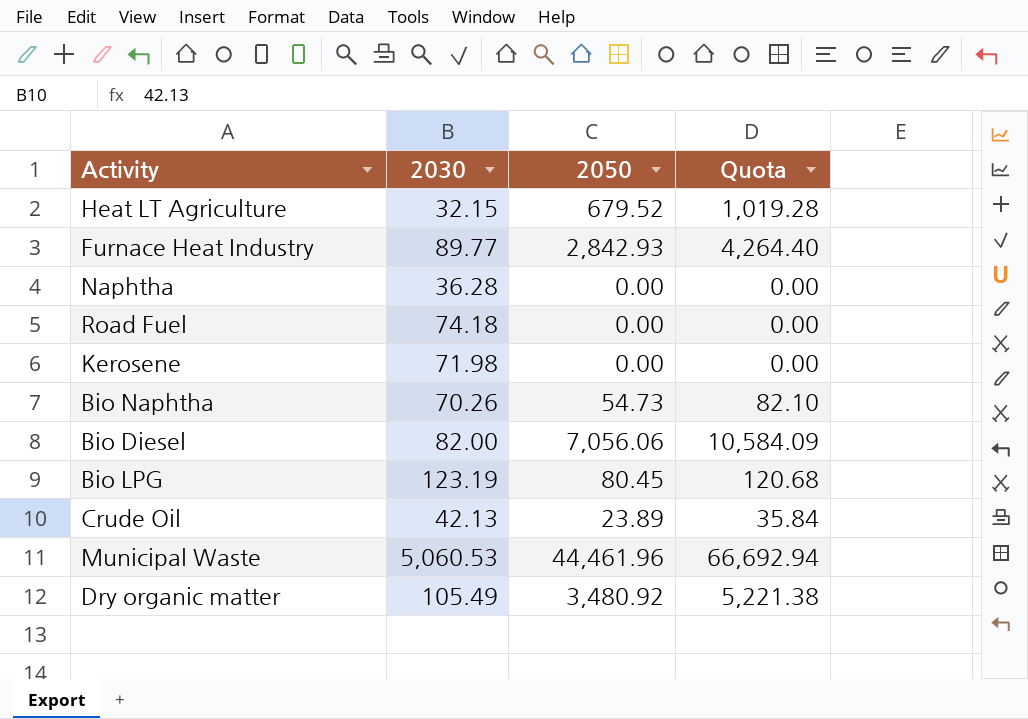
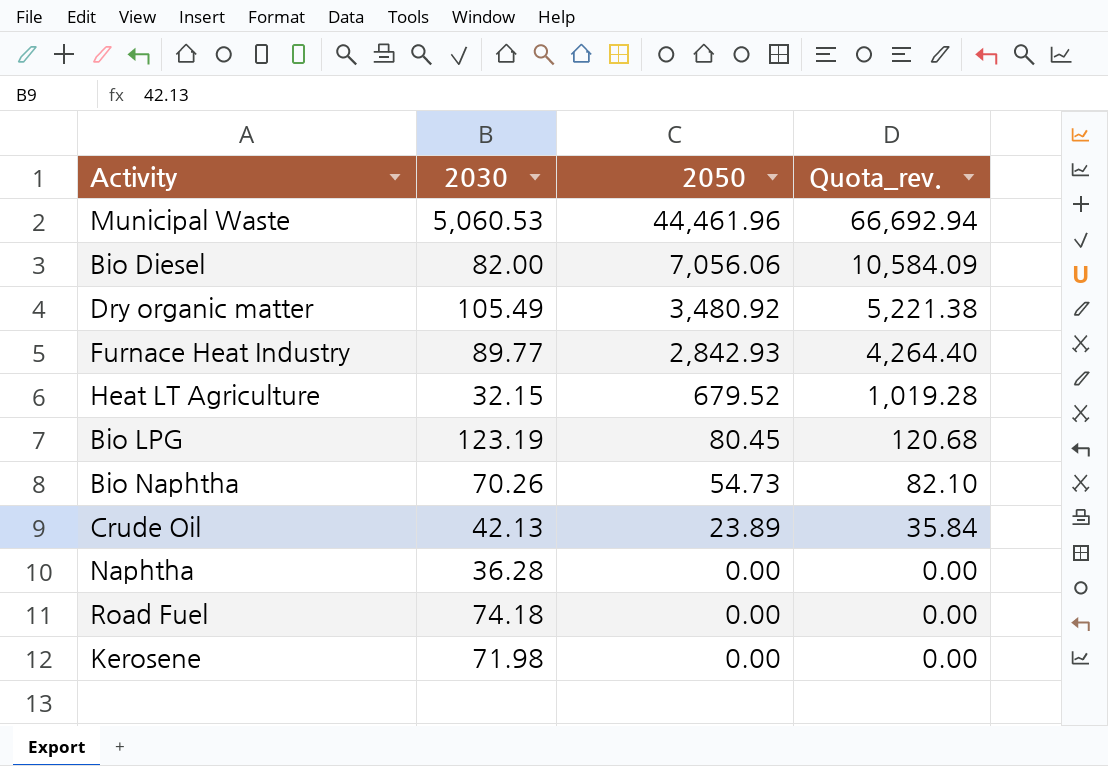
row order: none -> 2050 descending
column name: Quota -> Quota_rev.

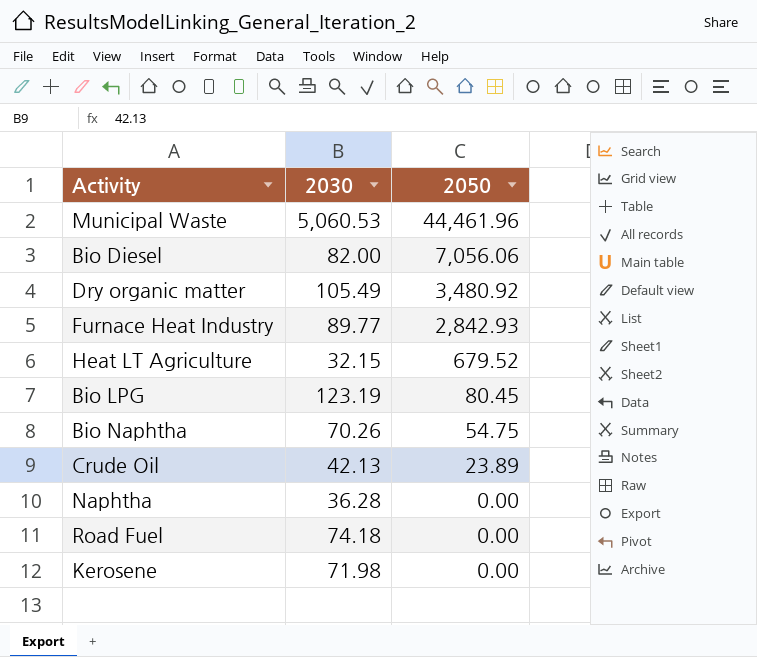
column Quota_rev. | formula: [2050] * 1.5 -> none
Bio Naphtha | 2050: 54.73 -> 54.75

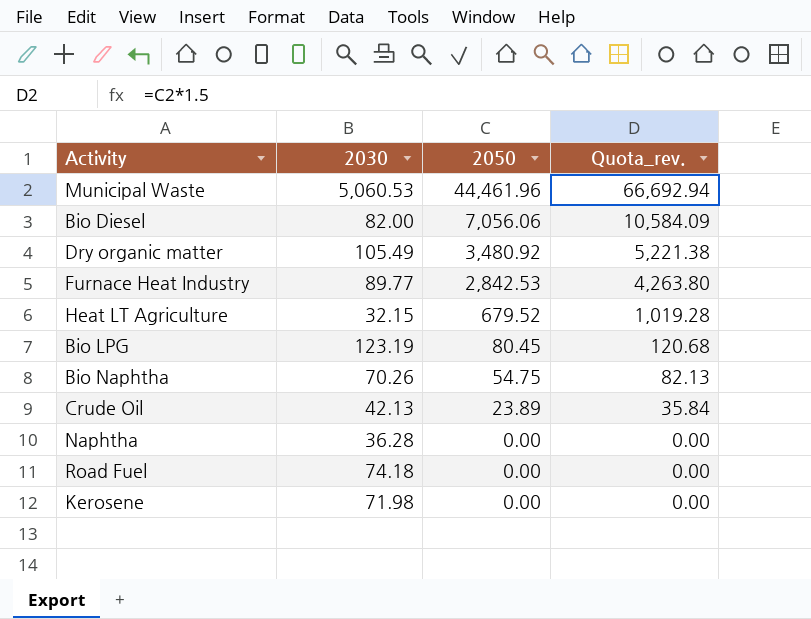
column Quota_rev. | formula: none -> [2050] * 1.5
Furnace Heat Industry | 2050: 2,842.93 -> 2,842.53

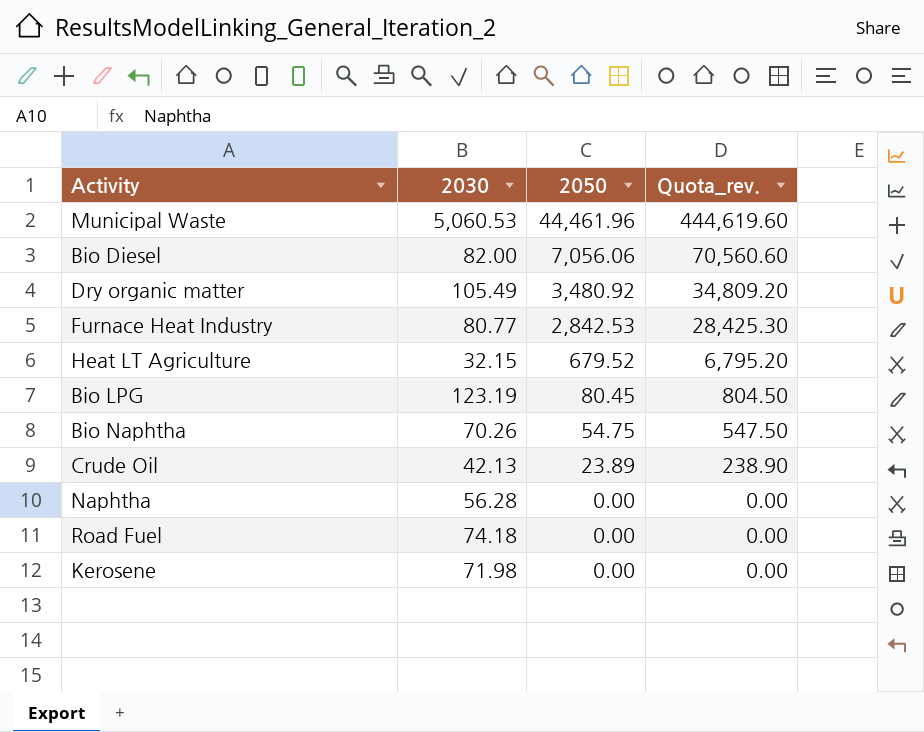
column Quota_rev. | formula: [2050] * 1.5 -> [2050] * 10
Furnace Heat Industry | 2030: 89.77 -> 80.77
Naphtha | 2030: 36.28 -> 56.28

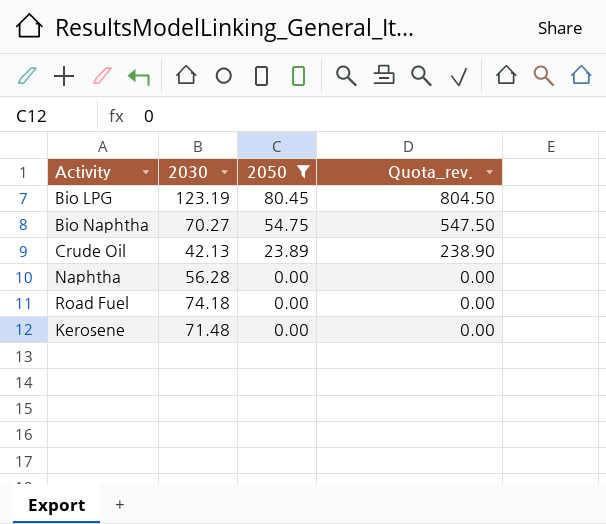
filter: none -> 2050 <= 80.45
Bio Naphtha | 2030: 70.26 -> 70.27
Kerosene | 2030: 71.98 -> 71.48

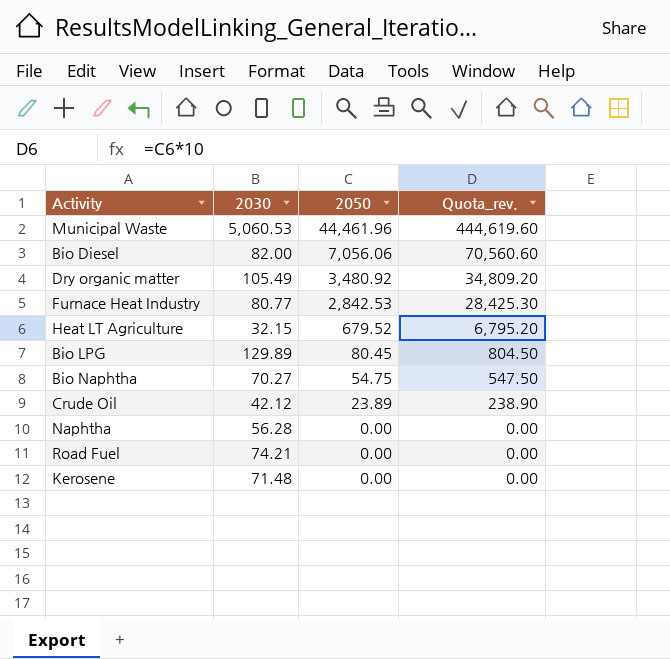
filter: 2050 <= 80.45 -> none
Bio LPG | 2030: 123.19 -> 129.89
Crude Oil | 2030: 42.13 -> 42.12
Road Fuel | 2030: 74.18 -> 74.21

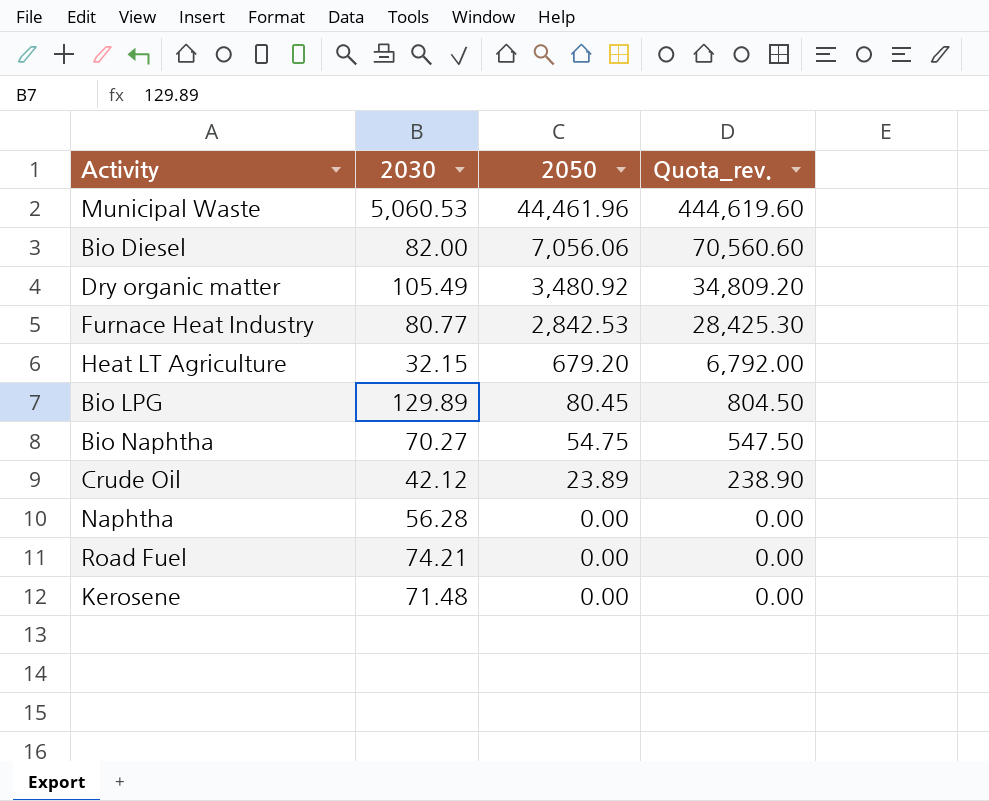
Heat LT Agriculture | 2050: 679.52 -> 679.20
Heat LT Agriculture | Quota_rev.: 6,795.20 -> 6,792.00

